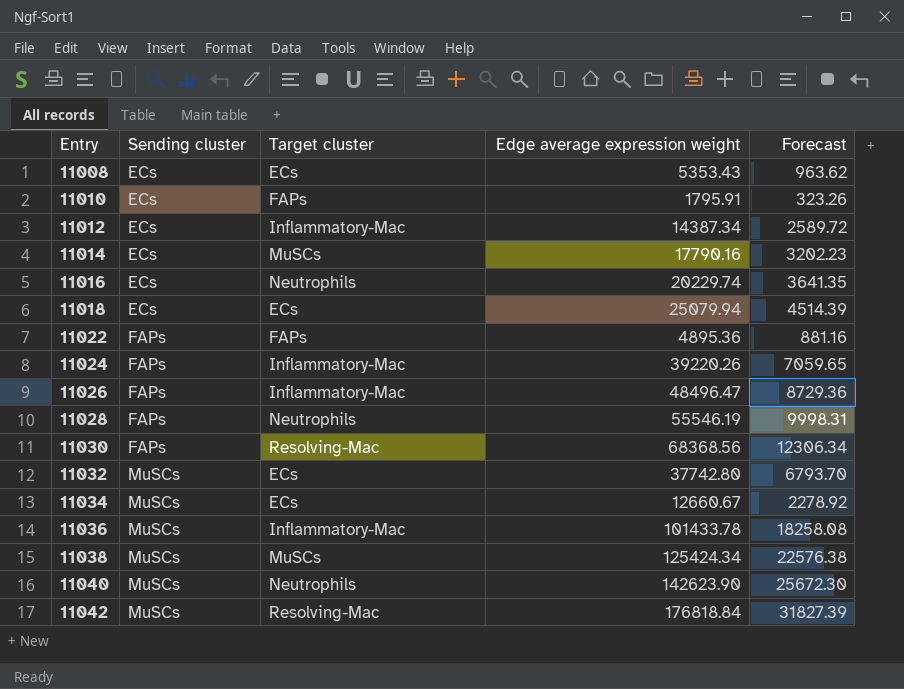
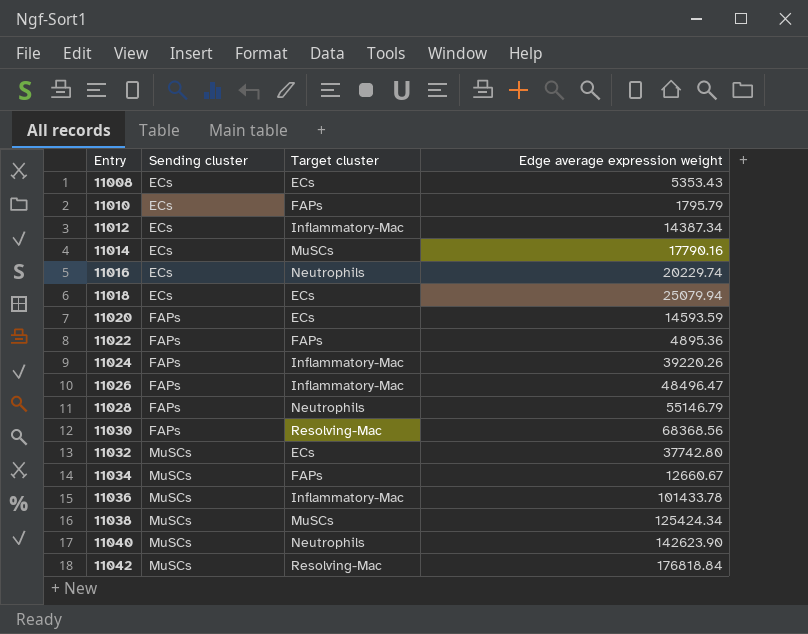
column Forecast | formula: [Edge average expression weight] * 0.18 -> none
11010 | Edge average expression weight: 1795.91 -> 1795.79
row 11020: none -> FAPs | ECs | 14593.59
11028 | Edge average expression weight: 55546.19 -> 55146.79
11034 | Target cluster: ECs -> FAPs

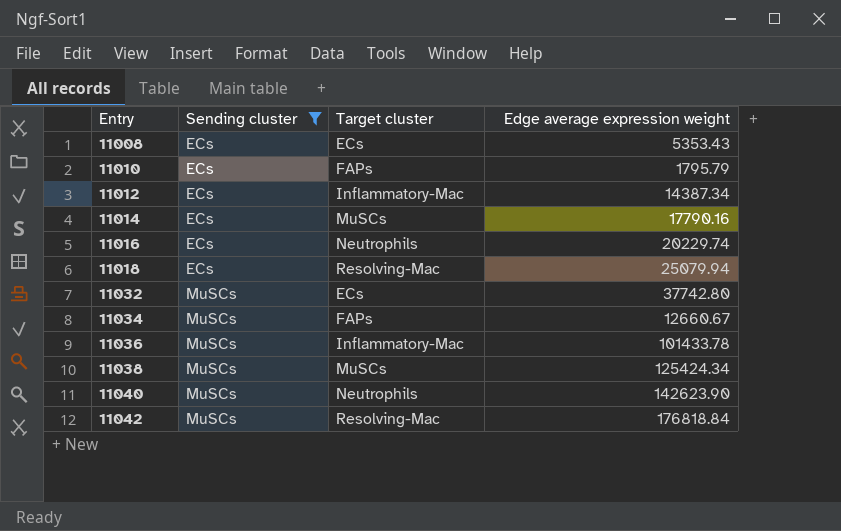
filter: none -> Sending cluster != FAPs
11018 | Target cluster: ECs -> Resolving-Mac

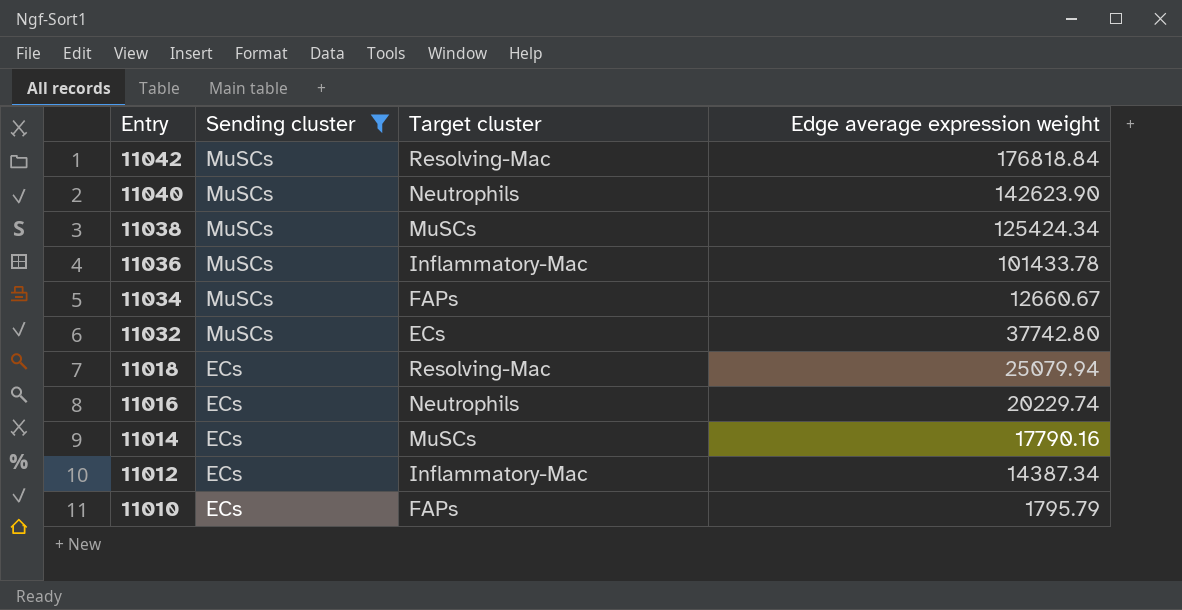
row order: Entry ascending -> Entry descending
row 11008: ECs | ECs | 5353.43 -> none

